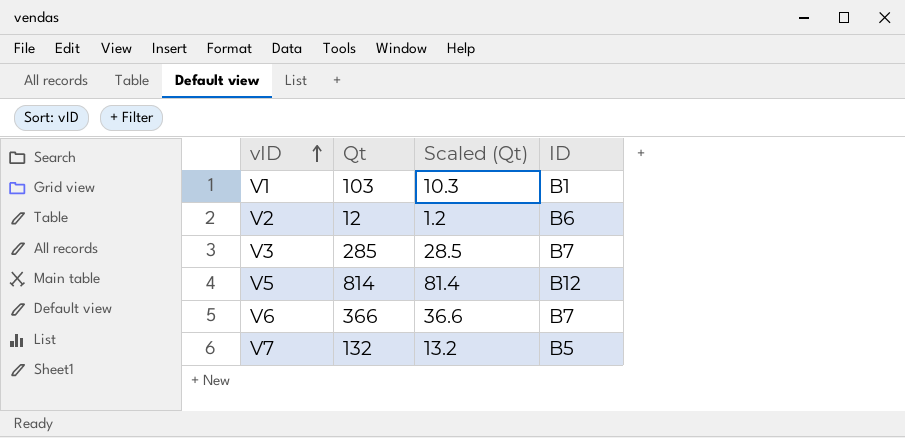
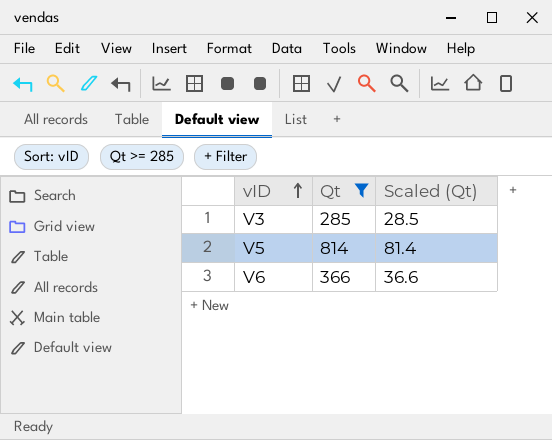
filter: none -> Qt >= 285
column ID | position: 4 -> none

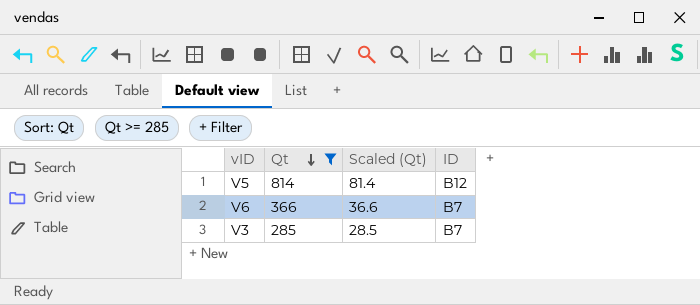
row order: vID ascending -> Qt descending
column ID | position: none -> 4

